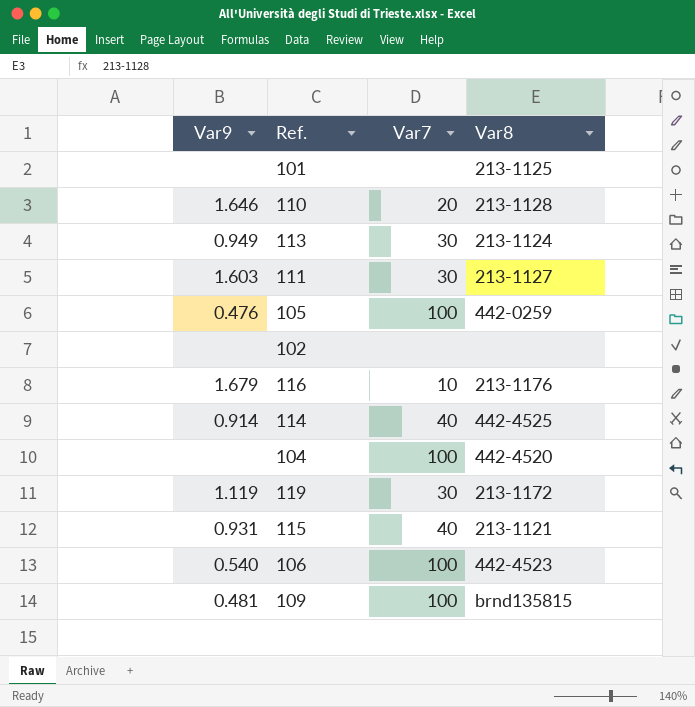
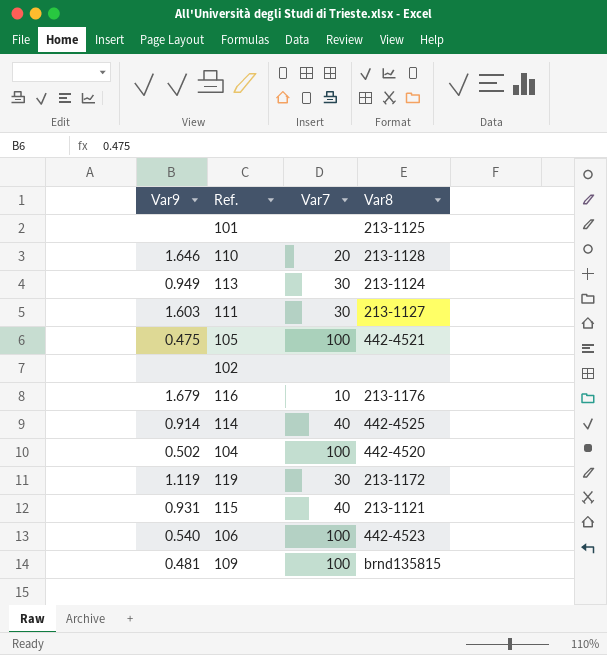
105 | Var9: 0.476 -> 0.475
105 | Var8: 442-0259 -> 442-4521
104 | Var9: none -> 0.502

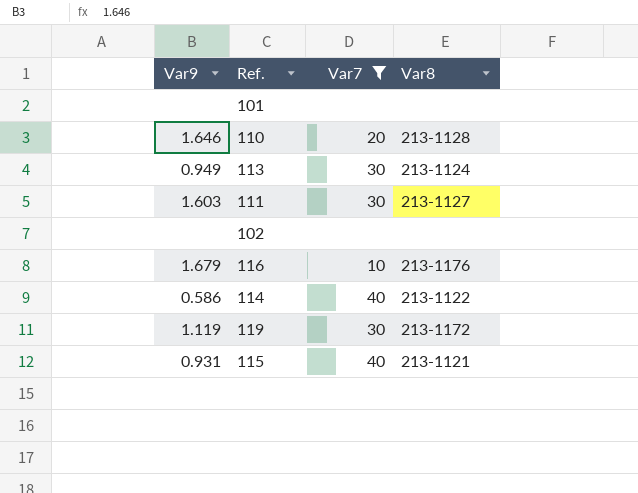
filter: none -> Var7 != 100
101 | Var8: 213-1125 -> none
114 | Var9: 0.914 -> 0.586
114 | Var8: 442-4525 -> 213-1122

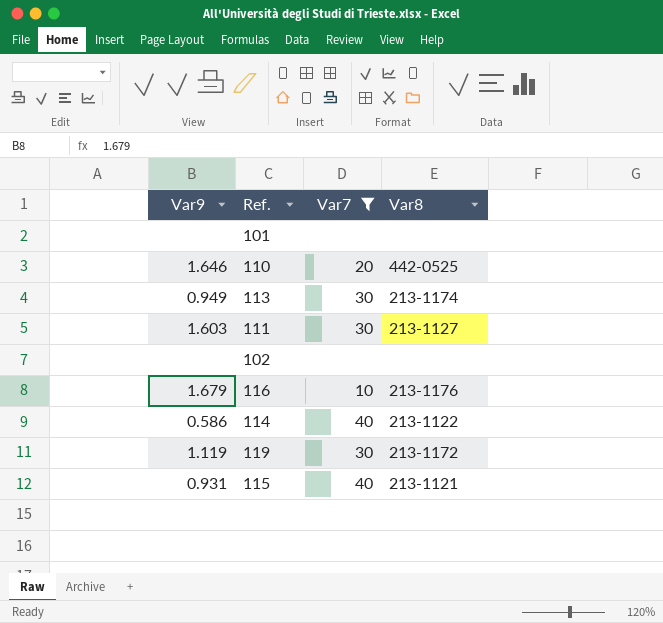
110 | Var8: 213-1128 -> 442-0525
113 | Var8: 213-1124 -> 213-1174

